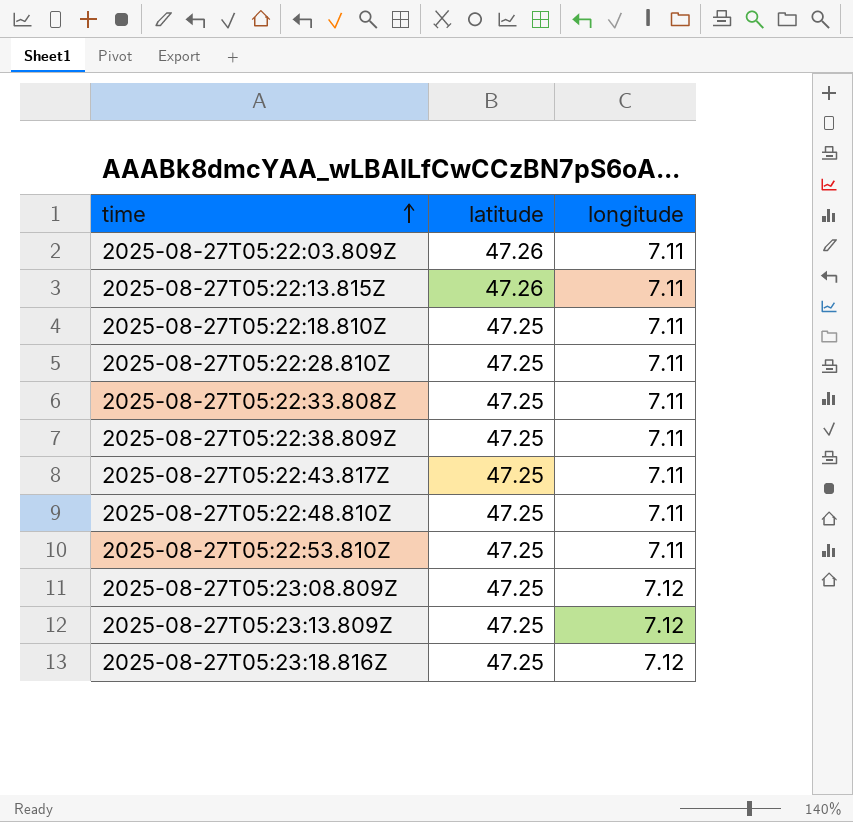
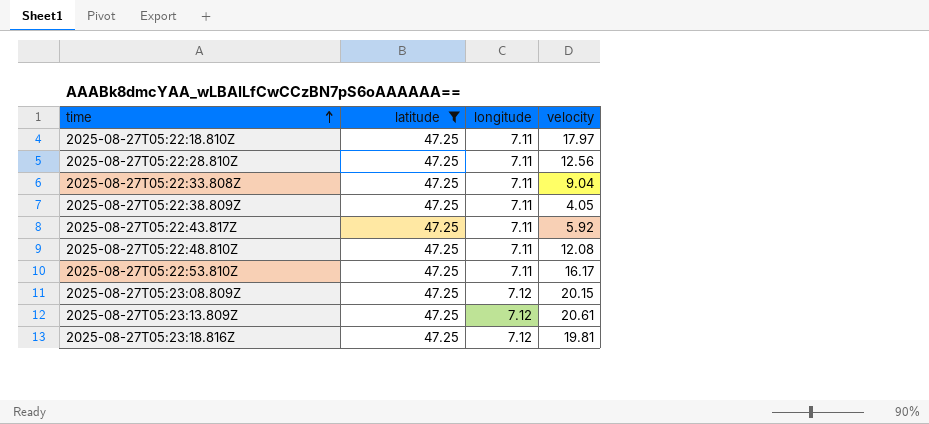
filter: none -> latitude = 47.25
column velocity | position: none -> 4

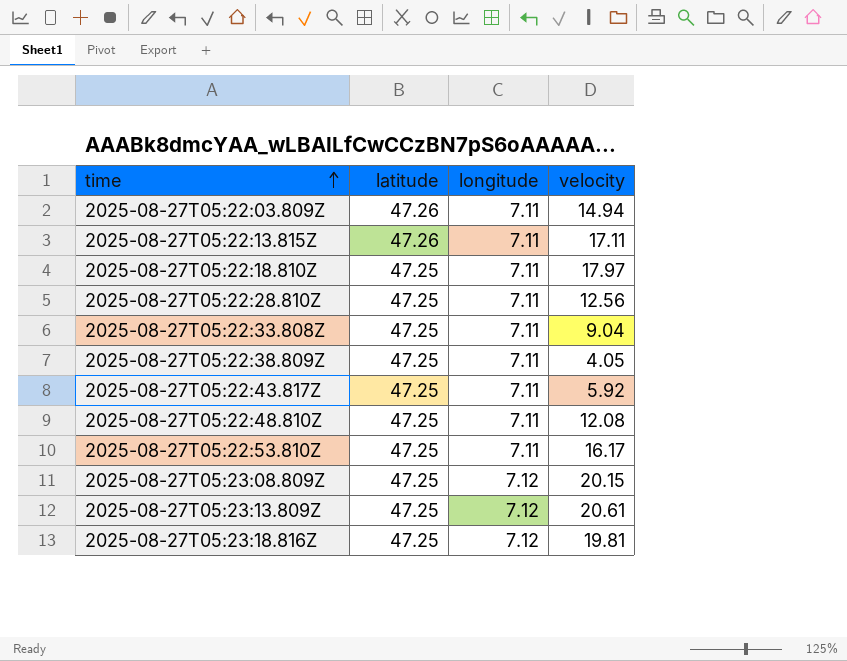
filter: latitude = 47.25 -> none

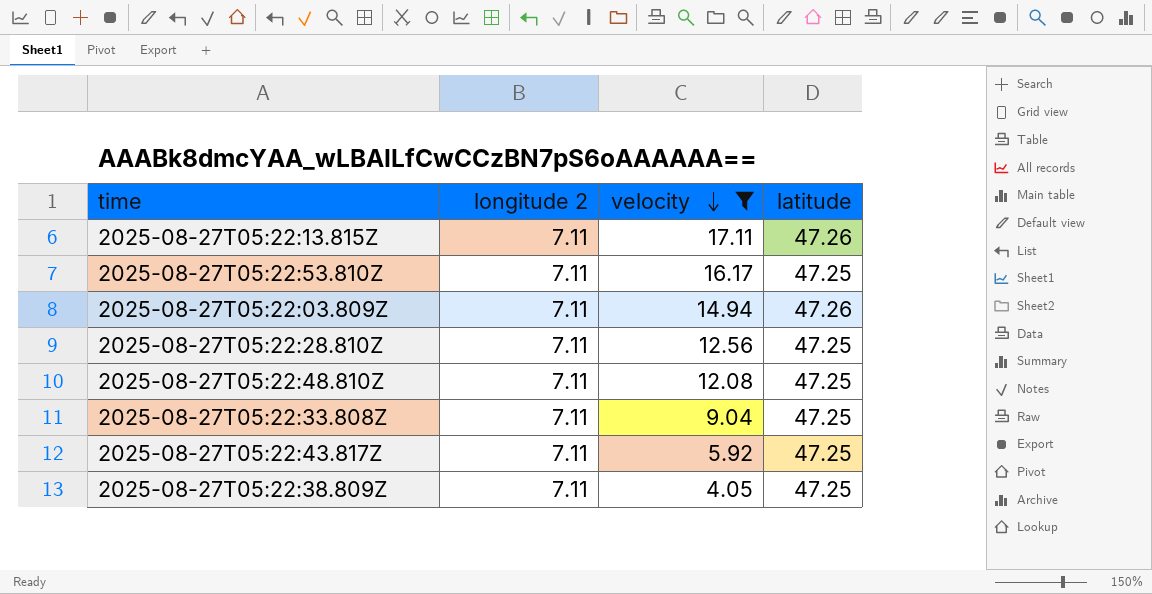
filter: none -> velocity <= 17.11
row order: time ascending -> velocity descending
column name: longitude -> longitude 2
column latitude | position: 2 -> 4

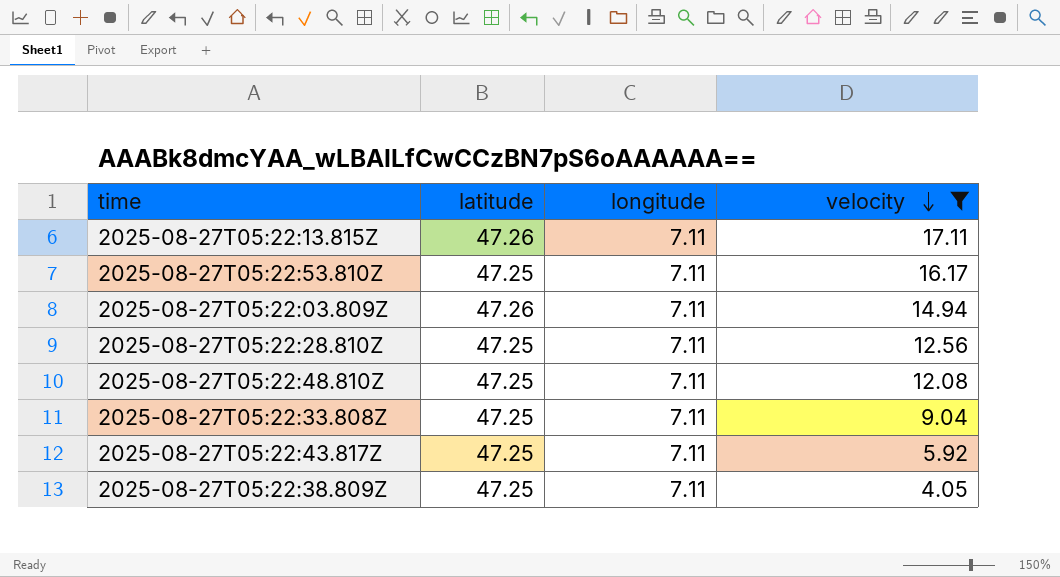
column latitude | position: 4 -> 2
column name: longitude 2 -> longitude

